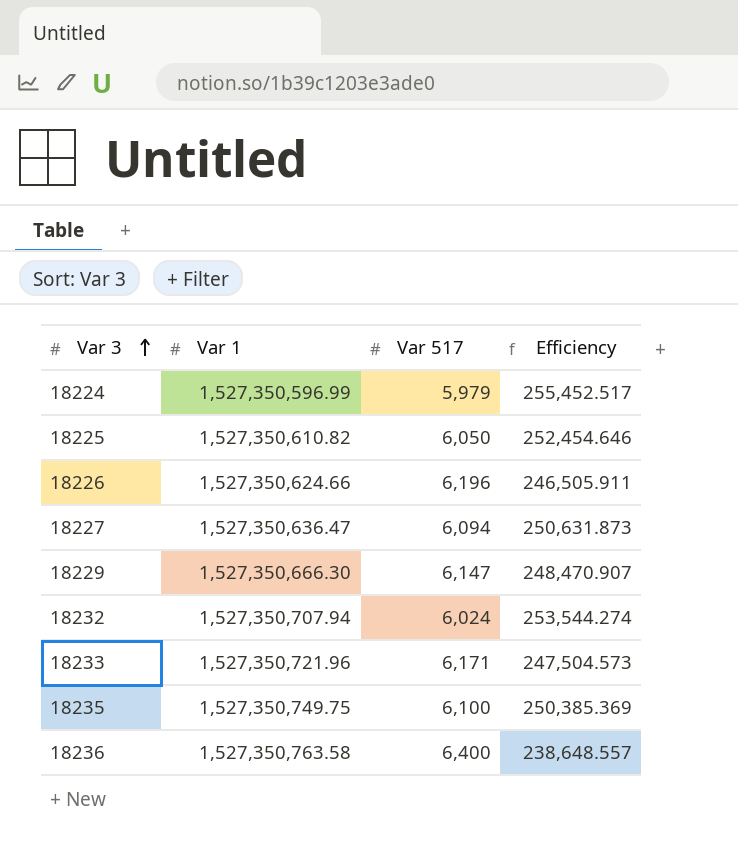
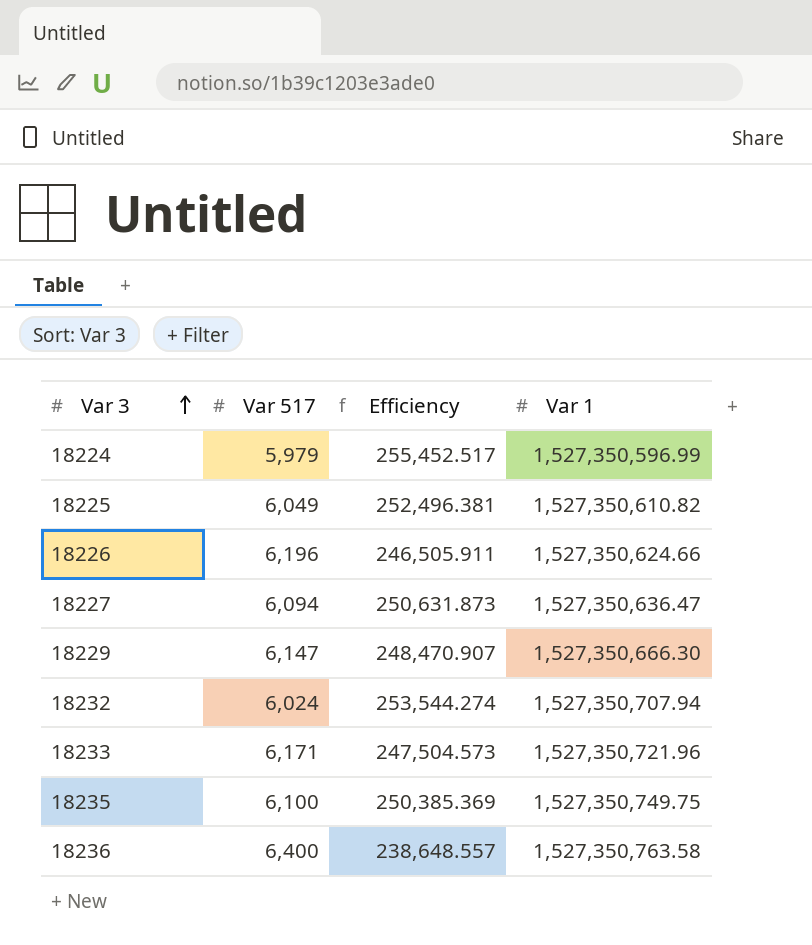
column Var 1 | position: 2 -> 4
18225 | Var 517: 6,050 -> 6,049
18225 | Efficiency: 252,454.646 -> 252,496.381

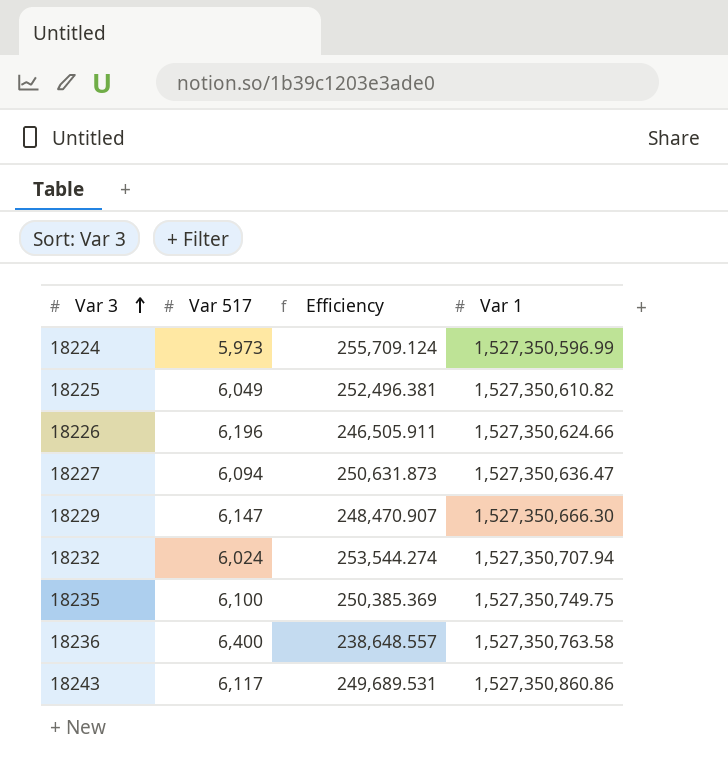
row 18233: 6,171 | 247,504.573 | 1,527,350,721.96 -> none
18224 | Var 517: 5,979 -> 5,973
18224 | Efficiency: 255,452.517 -> 255,709.124
row 18243: none -> 6,117 | 249,689.531 | 1,527,350,860.86

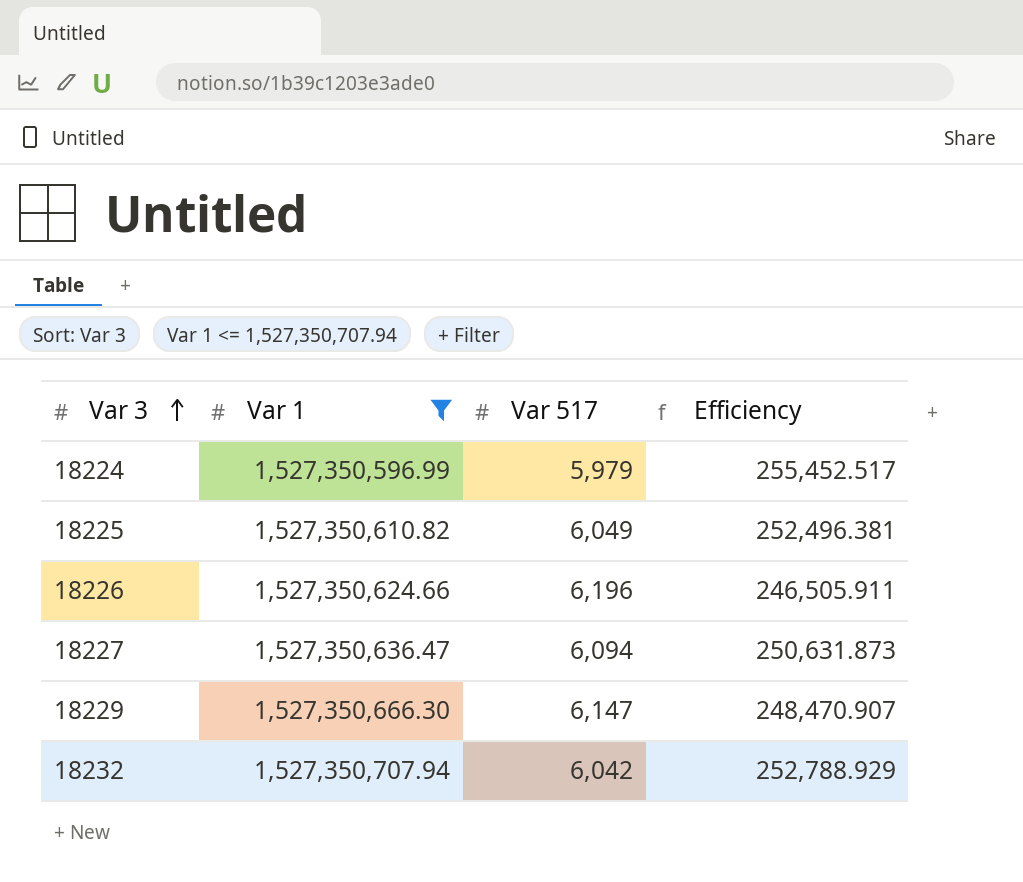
filter: none -> Var 1 <= 1,527,350,707.94
column Var 1 | position: 4 -> 2
18224 | Var 517: 5,973 -> 5,979
18224 | Efficiency: 255,709.124 -> 255,452.517
18232 | Var 517: 6,024 -> 6,042
18232 | Efficiency: 253,544.274 -> 252,788.929

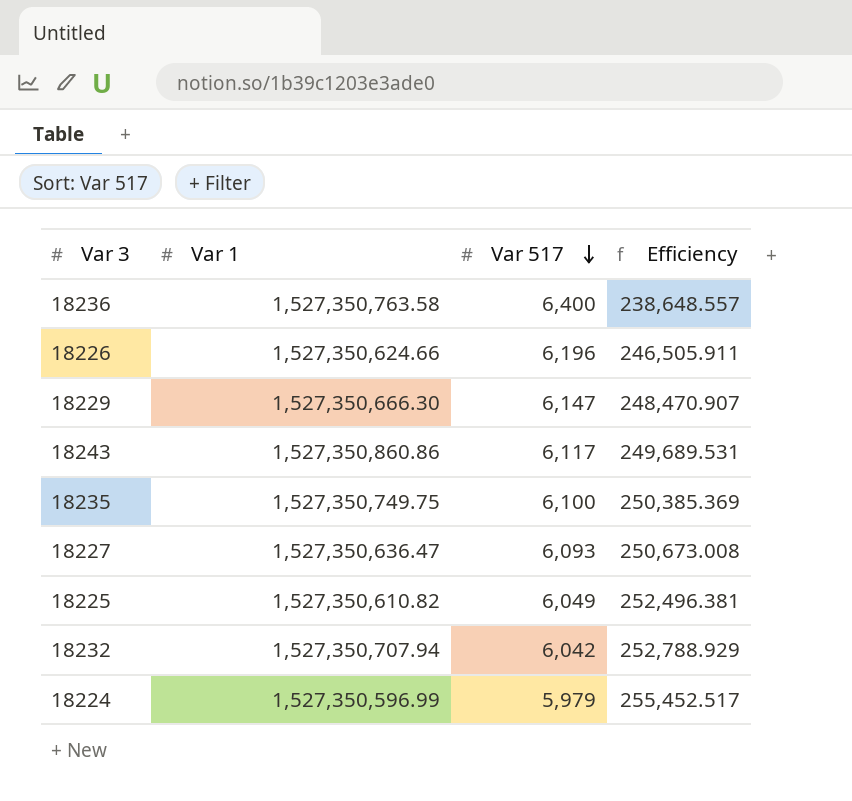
filter: Var 1 <= 1,527,350,707.94 -> none
row order: Var 3 ascending -> Var 517 descending
18227 | Var 517: 6,094 -> 6,093
18227 | Efficiency: 250,631.873 -> 250,673.008

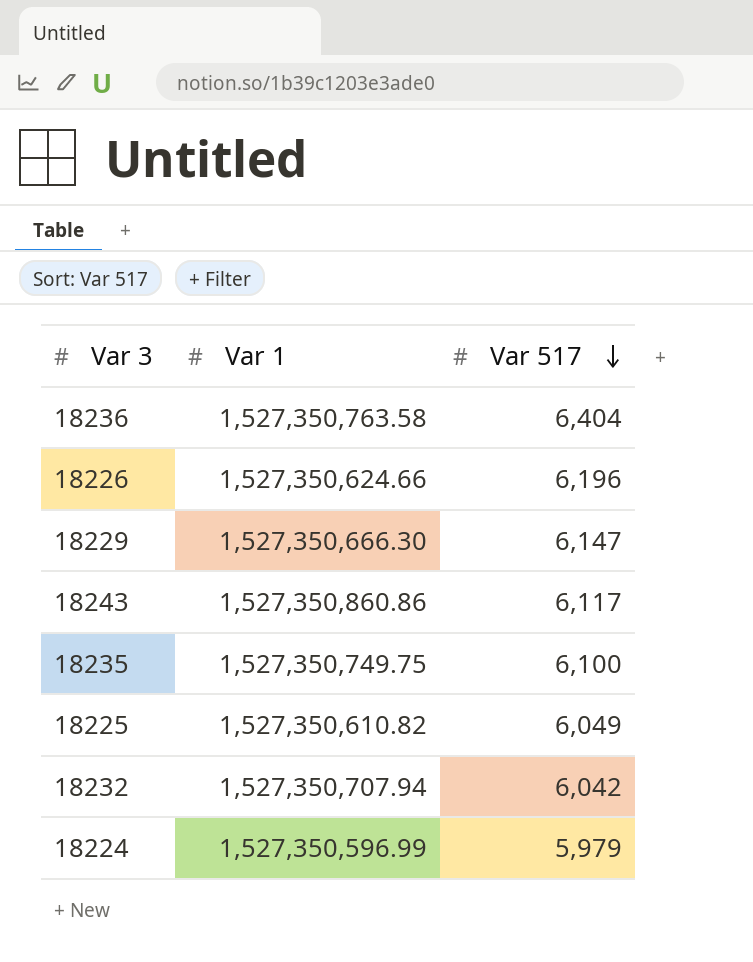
column Efficiency | formula: [Var 1] / [Var 517] -> none
row 18227: 1,527,350,636.47 | 6,093 | 250,673.008 -> none
18236 | Var 517: 6,400 -> 6,404

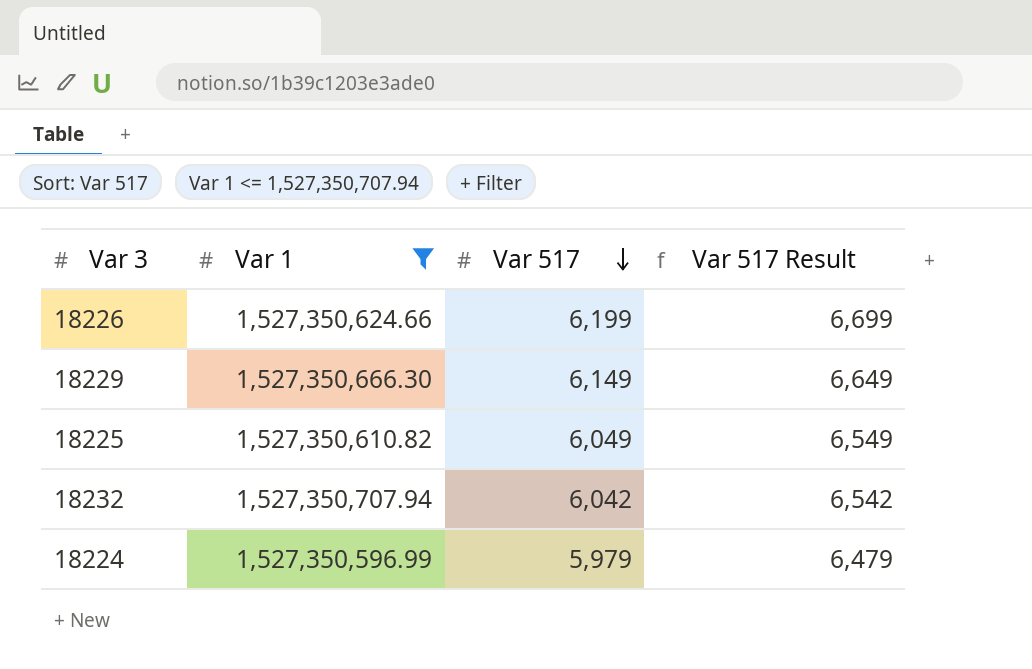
filter: none -> Var 1 <= 1,527,350,707.94
column Var 517 Result | formula: none -> [Var 517] + 500
18226 | Var 517: 6,196 -> 6,199
18229 | Var 517: 6,147 -> 6,149

